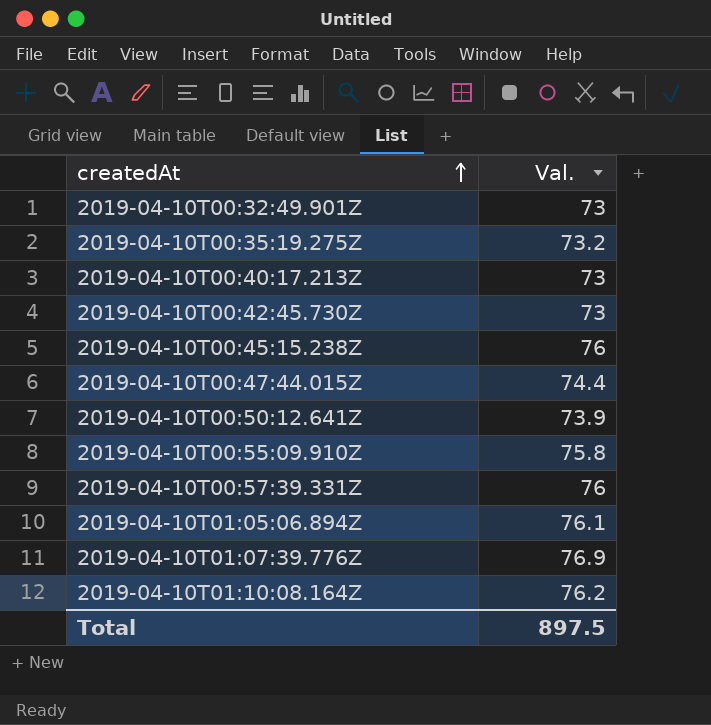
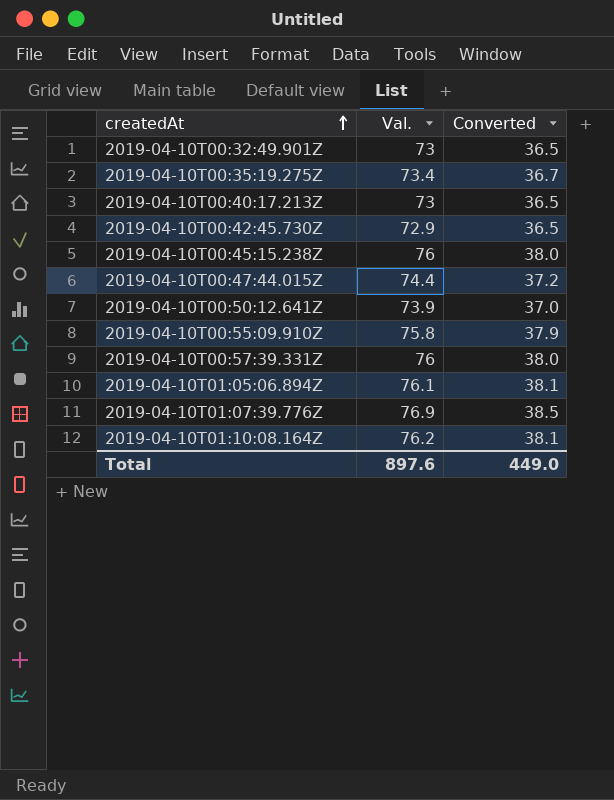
column Converted | formula: none -> [Val.] * 0.5
2019-04-10T00:35:19.275Z | Val.: 73.2 -> 73.4
2019-04-10T00:42:45.730Z | Val.: 73 -> 72.9
Total | Val.: 897.5 -> 897.6

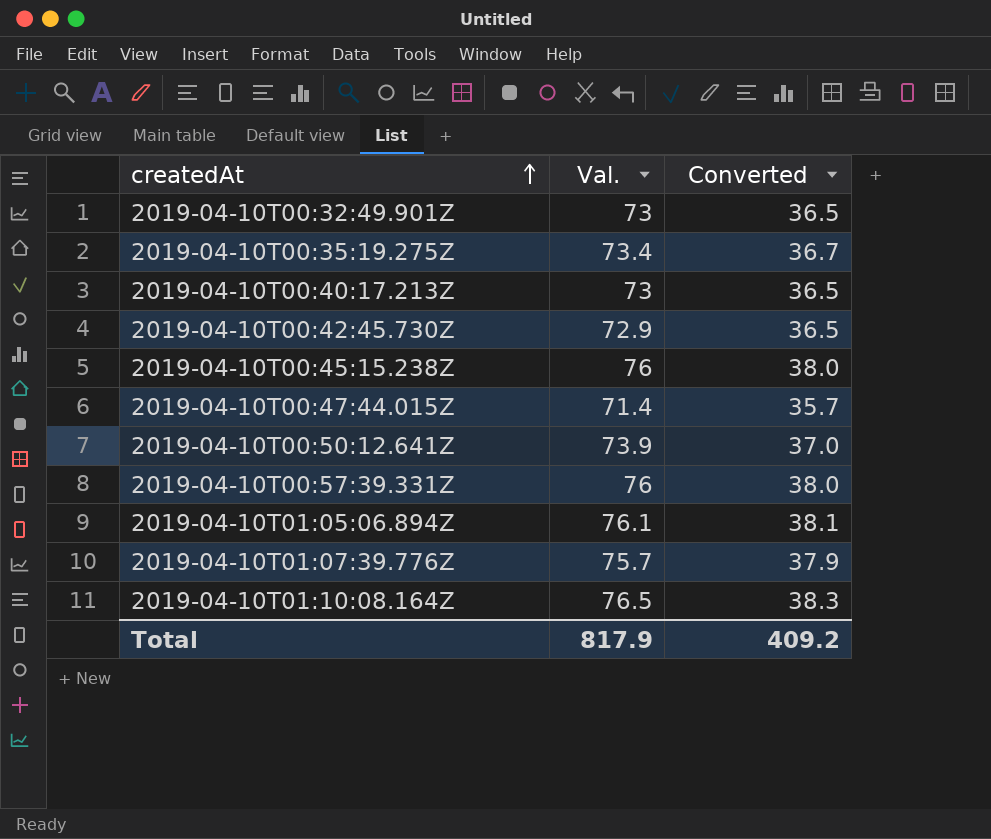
row 2019-04-10T00:55:09.910Z: 75.8 | 37.9 -> none
2019-04-10T00:47:44.015Z | Val.: 74.4 -> 71.4
2019-04-10T00:47:44.015Z | Converted: 37.2 -> 35.7
2019-04-10T01:07:39.776Z | Val.: 76.9 -> 75.7
2019-04-10T01:07:39.776Z | Converted: 38.5 -> 37.9
2019-04-10T01:10:08.164Z | Val.: 76.2 -> 76.5
2019-04-10T01:10:08.164Z | Converted: 38.1 -> 38.3
Total | Val.: 897.6 -> 817.9
Total | Converted: 449.0 -> 409.2

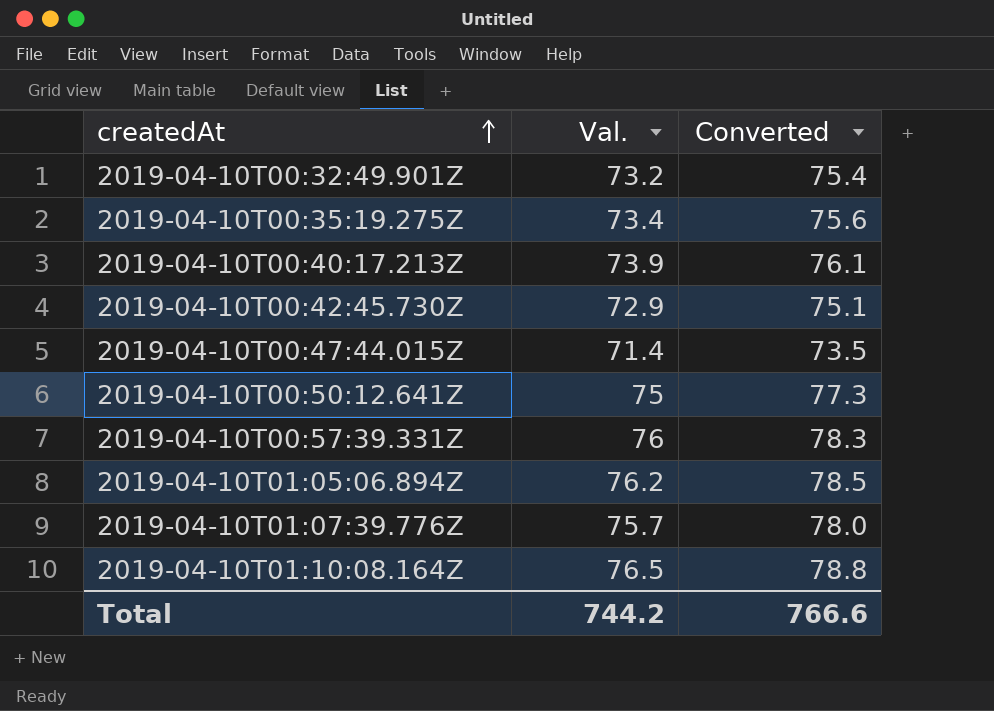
column Converted | formula: [Val.] * 0.5 -> [Val.] * 1.03
row 2019-04-10T00:45:15.238Z: 76 | 38.0 -> none
2019-04-10T00:32:49.901Z | Val.: 73 -> 73.2
2019-04-10T00:40:17.213Z | Val.: 73 -> 73.9
2019-04-10T00:50:12.641Z | Val.: 73.9 -> 75
2019-04-10T01:05:06.894Z | Val.: 76.1 -> 76.2
Total | Val.: 817.9 -> 744.2
Total | Converted: 409.2 -> 766.6

